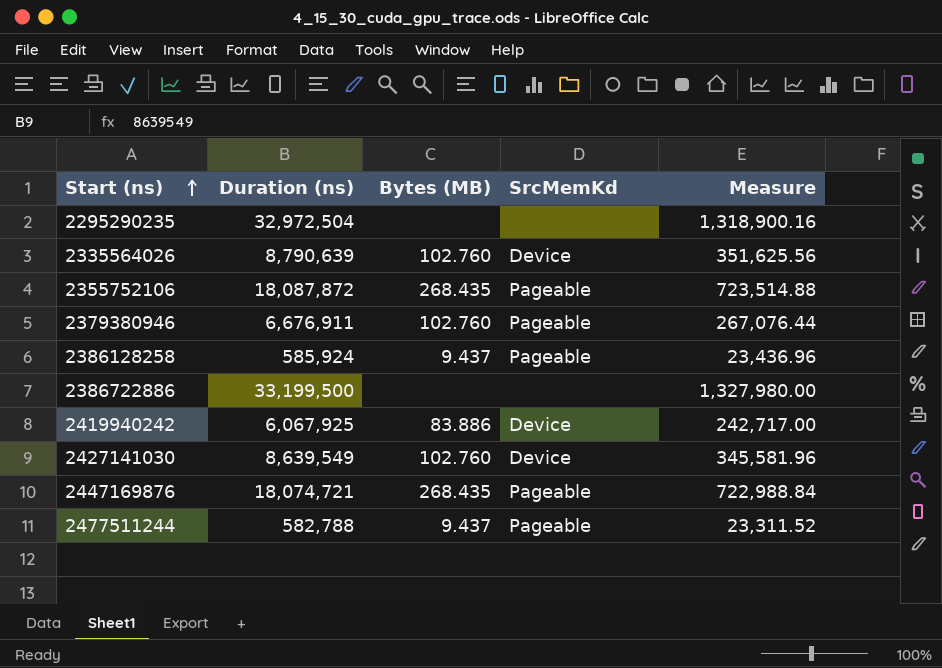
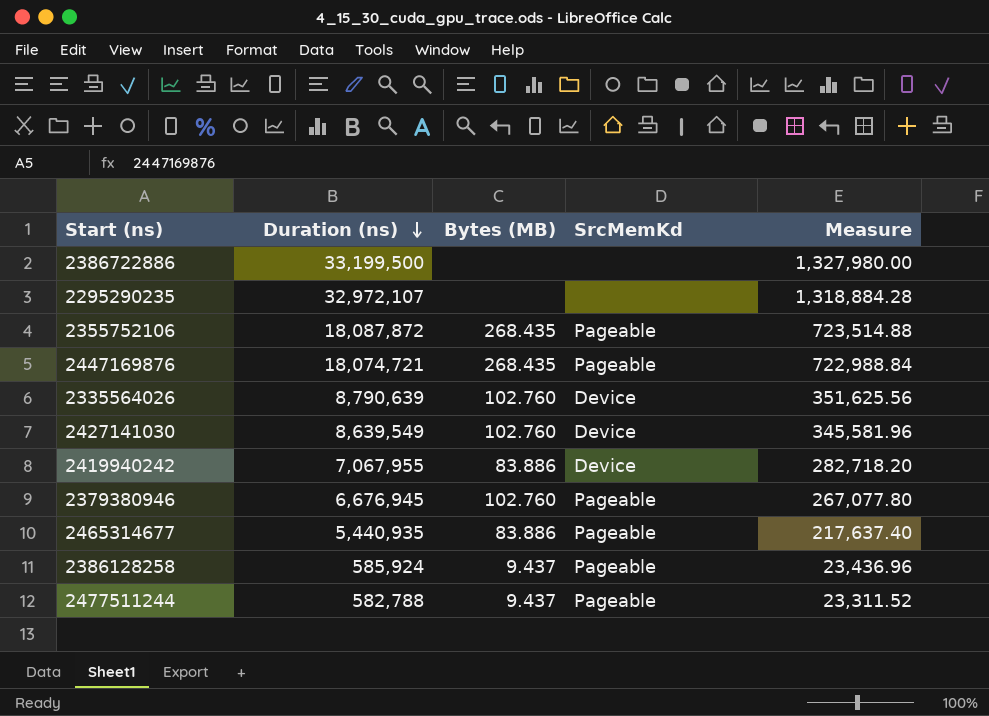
row order: Start (ns) ascending -> Duration (ns) descending
2295290235 | Duration (ns): 32,972,504 -> 32,972,107
2295290235 | Measure: 1,318,900.16 -> 1,318,884.28
2419940242 | Duration (ns): 6,067,925 -> 7,067,955
2419940242 | Measure: 242,717.00 -> 282,718.20
2379380946 | Duration (ns): 6,676,911 -> 6,676,945
2379380946 | Measure: 267,076.44 -> 267,077.80
row 2465314677: none -> 5,440,935 | 83.886 | Pageable | 217,637.40

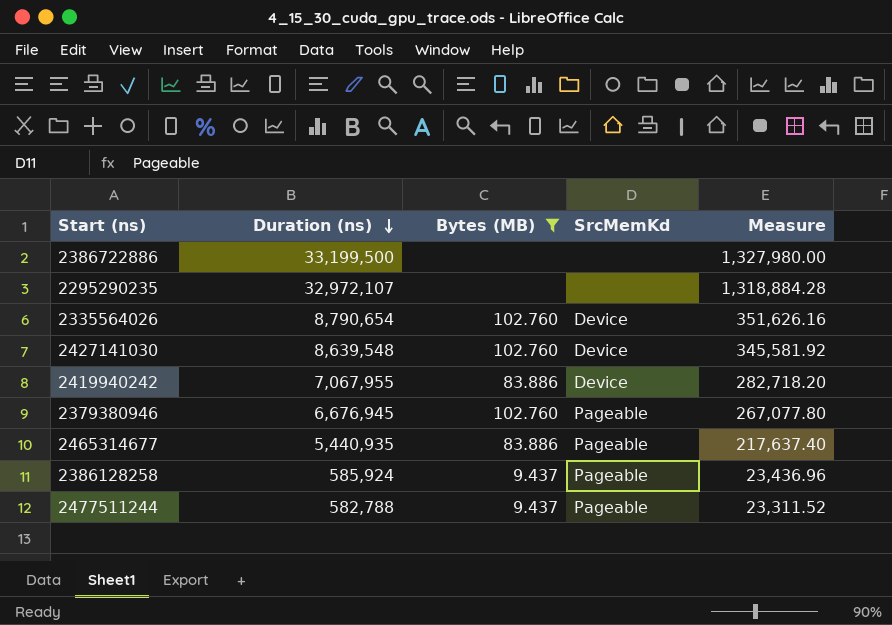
filter: none -> Bytes (MB) != 268.435
2335564026 | Duration (ns): 8,790,639 -> 8,790,654
2335564026 | Measure: 351,625.56 -> 351,626.16
2427141030 | Duration (ns): 8,639,549 -> 8,639,548
2427141030 | Measure: 345,581.96 -> 345,581.92

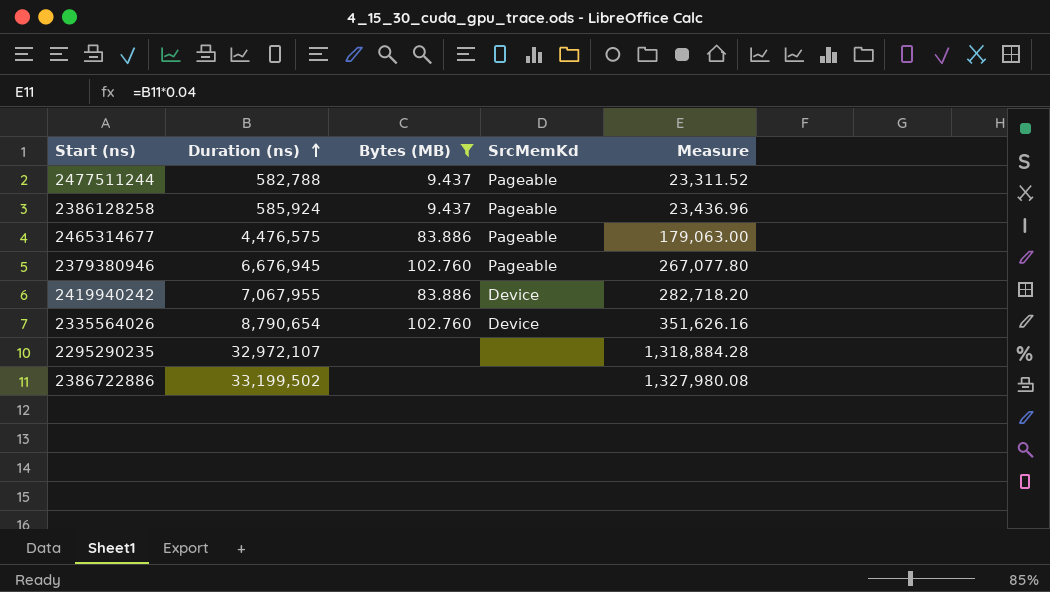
row order: Duration (ns) descending -> Duration (ns) ascending
row 2427141030: 8,639,548 | 102.760 | Device | 345,581.92 -> none
2465314677 | Duration (ns): 5,440,935 -> 4,476,575
2465314677 | Measure: 217,637.40 -> 179,063.00
2386722886 | Duration (ns): 33,199,500 -> 33,199,502
2386722886 | Measure: 1,327,980.00 -> 1,327,980.08

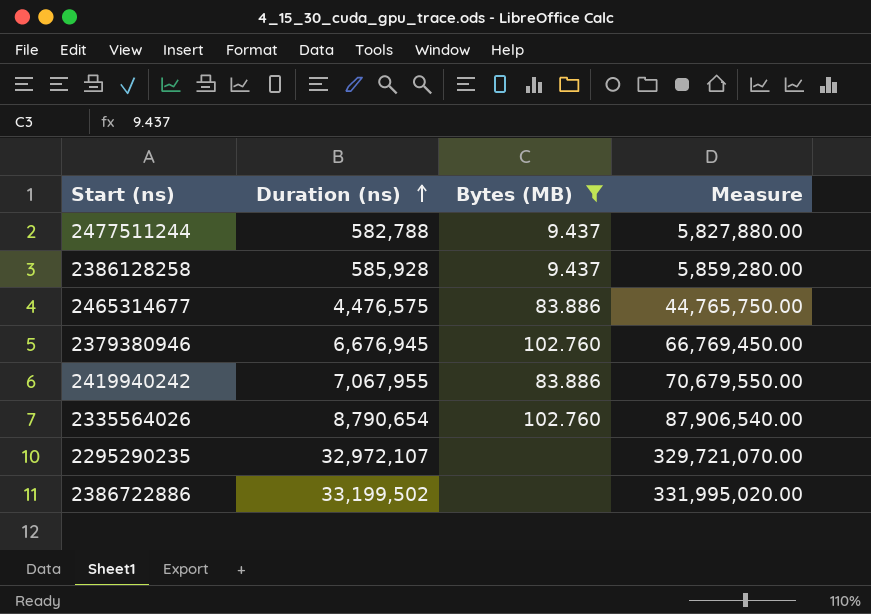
column SrcMemKd | position: 4 -> none
column Measure | formula: [Duration (ns)] * 0.04 -> [Duration (ns)] * 10
2386128258 | Duration (ns): 585,924 -> 585,928

